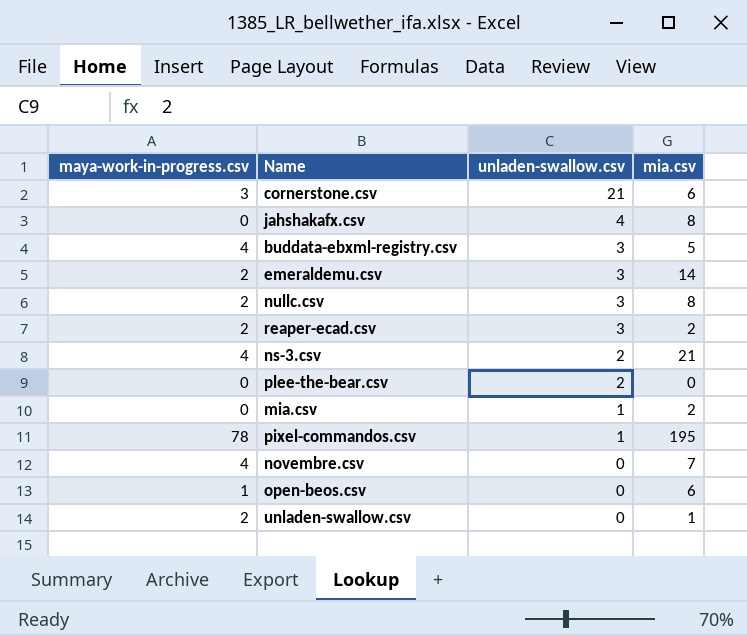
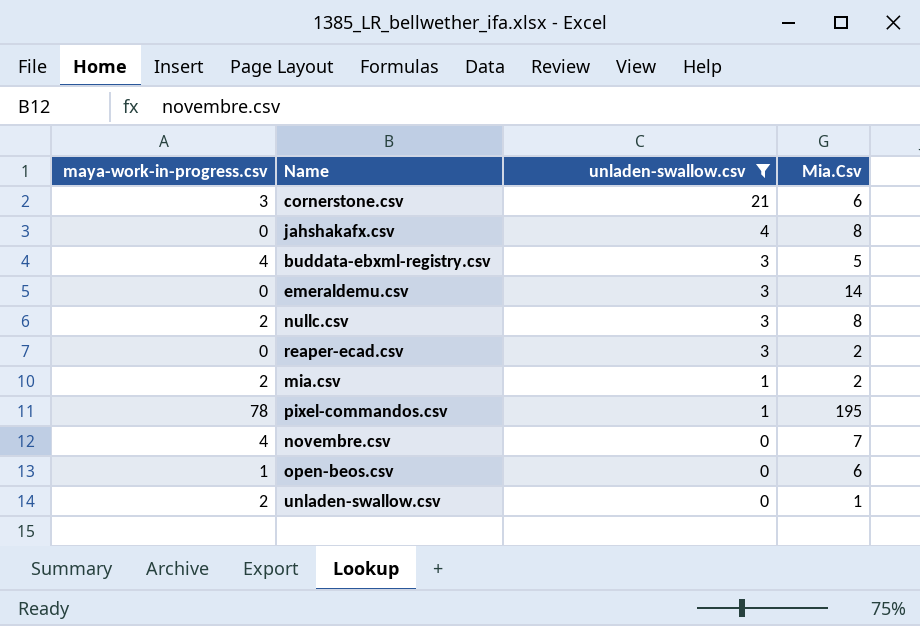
filter: none -> unladen-swallow.csv != 2
column name: mia.csv -> Mia.Csv
emeraldemu.csv | maya-work-in-progress.csv: 2 -> 0
reaper-ecad.csv | maya-work-in-progress.csv: 2 -> 0
mia.csv | maya-work-in-progress.csv: 0 -> 2

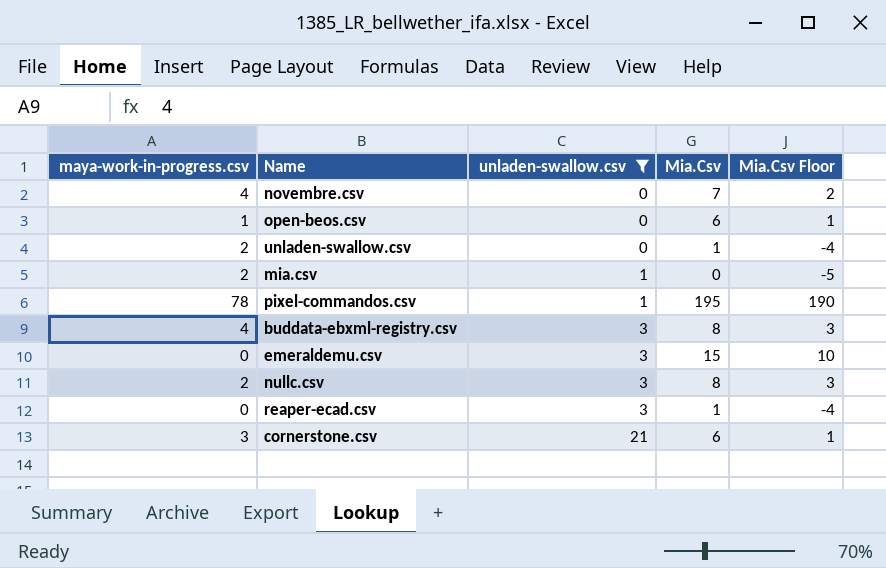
row order: unladen-swallow.csv descending -> unladen-swallow.csv ascending
column Mia.Csv Floor | formula: none -> [Mia.Csv] - 5
row jahshakafx.csv: 0 | 4 | 8 -> none
mia.csv | Mia.Csv: 2 -> 0
buddata-ebxml-registry.csv | Mia.Csv: 5 -> 8
emeraldemu.csv | Mia.Csv: 14 -> 15
reaper-ecad.csv | Mia.Csv: 2 -> 1

